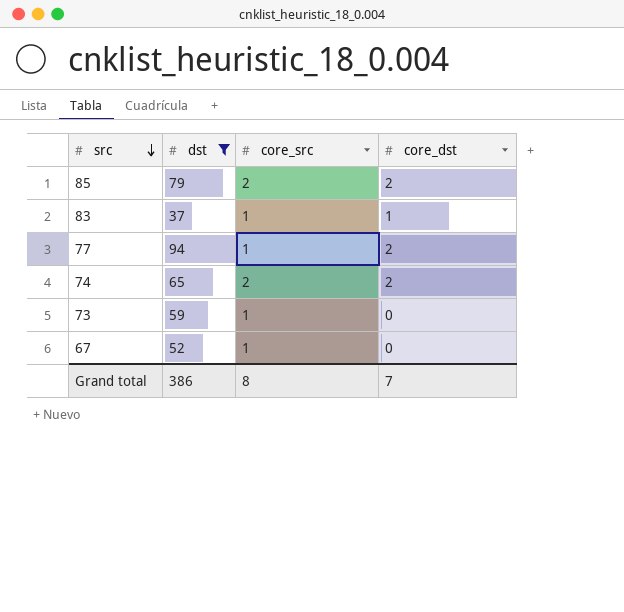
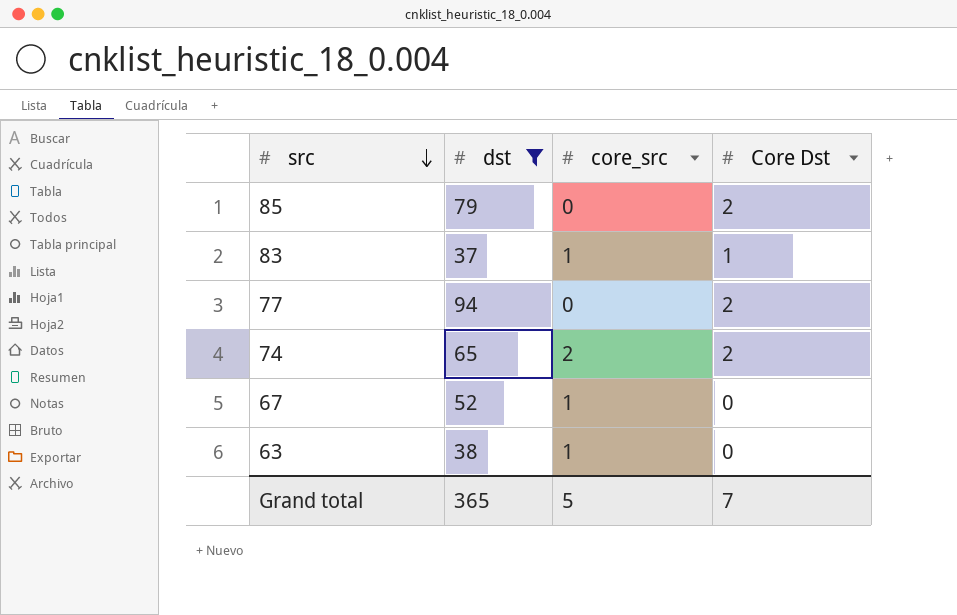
column name: core_dst -> Core Dst
row 73: 59 | 1 | 0 -> none
85 | core_src: 2 -> 0
77 | core_src: 1 -> 0
row 63: none -> 38 | 1 | 0
Grand total | dst: 386 -> 365
Grand total | core_src: 8 -> 5

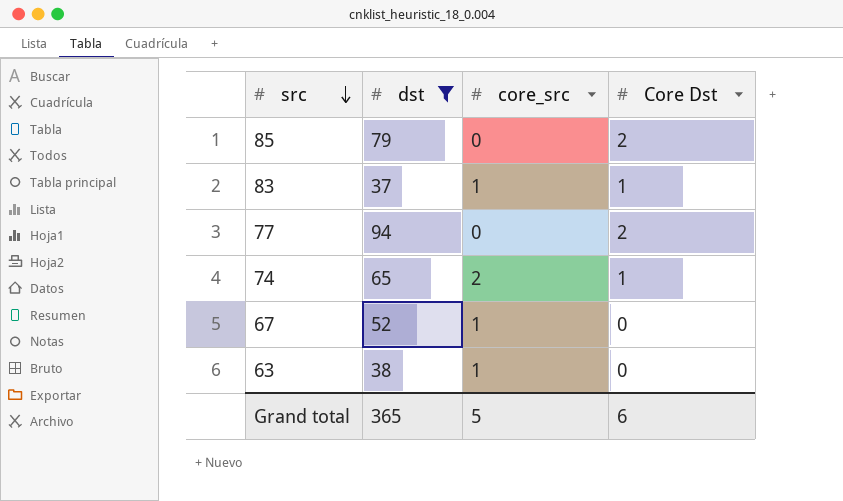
74 | Core Dst: 2 -> 1
Grand total | Core Dst: 7 -> 6

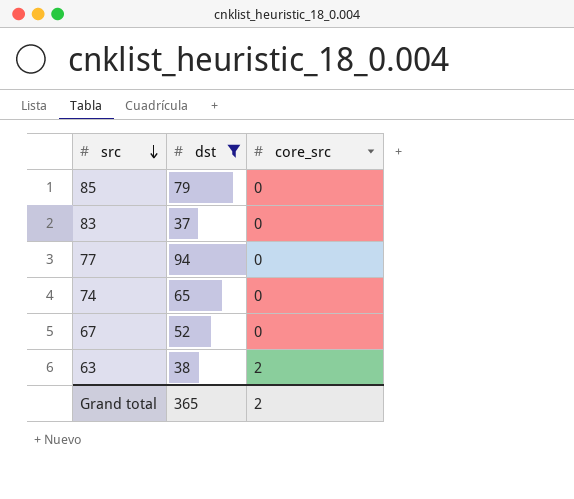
column Core Dst | position: 4 -> none
83 | core_src: 1 -> 0
74 | core_src: 2 -> 0
67 | core_src: 1 -> 0
63 | core_src: 1 -> 2
Grand total | core_src: 5 -> 2

